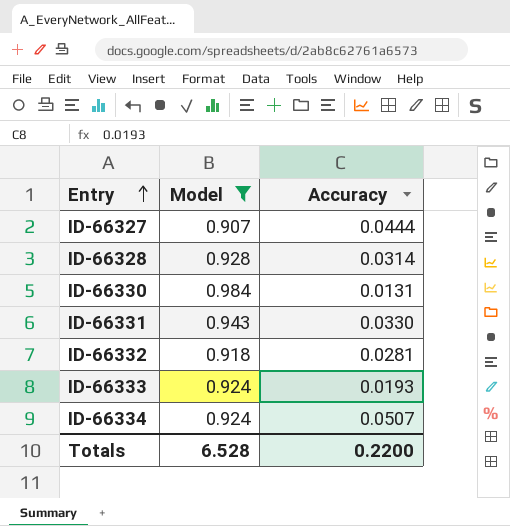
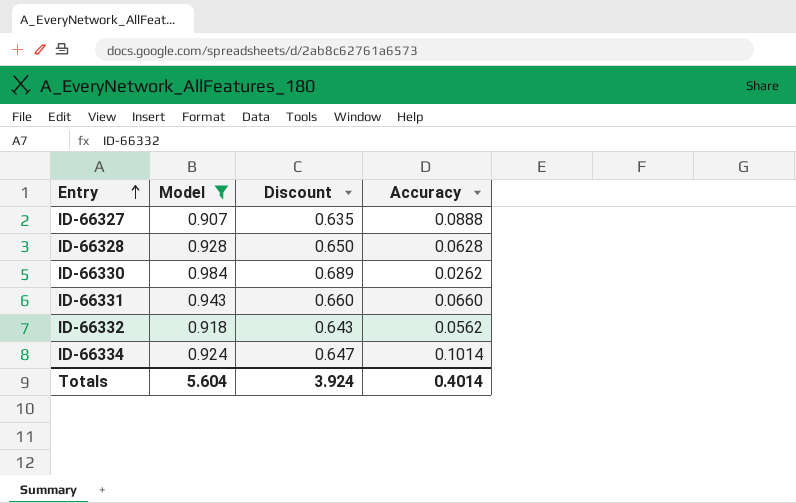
column Discount | formula: none -> [Model] * 0.7
row ID-66333: 0.924 | 0.0193 -> none
ID-66327 | Accuracy: 0.0444 -> 0.0888
ID-66328 | Accuracy: 0.0314 -> 0.0628
ID-66330 | Accuracy: 0.0131 -> 0.0262
ID-66331 | Accuracy: 0.0330 -> 0.0660
ID-66332 | Accuracy: 0.0281 -> 0.0562
ID-66334 | Accuracy: 0.0507 -> 0.1014
Totals | Model: 6.528 -> 5.604
Totals | Accuracy: 0.2200 -> 0.4014

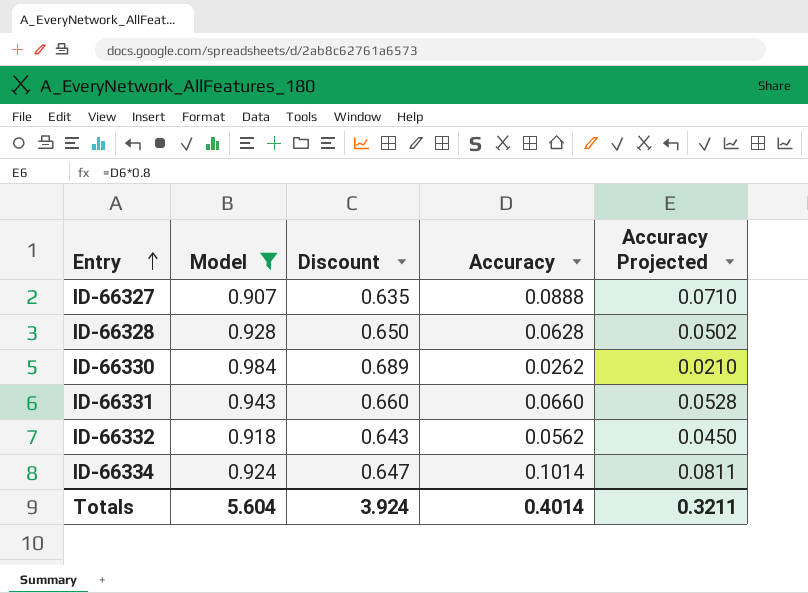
column Accuracy Projected | formula: none -> [Accuracy] * 0.8

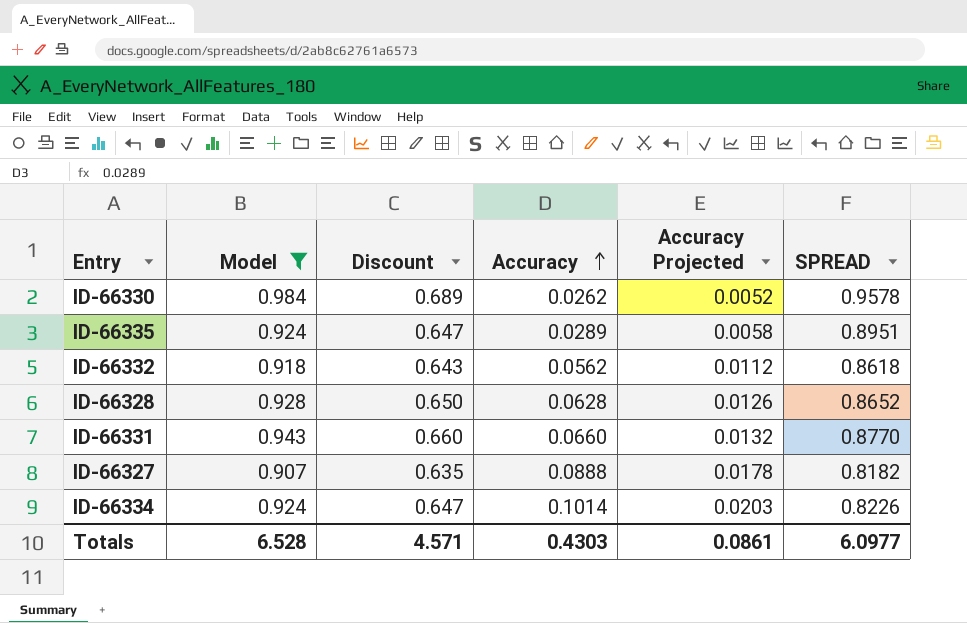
row order: Entry ascending -> Accuracy ascending
column Accuracy Projected | formula: [Accuracy] * 0.8 -> [Accuracy] * 0.2
column SPREAD | formula: none -> [Model] - [Accuracy]
row ID-66335: none -> 0.924 | 0.647 | 0.0289 | 0.0058 | 0.8951
Totals | Model: 5.604 -> 6.528
Totals | Discount: 3.924 -> 4.571
Totals | Accuracy: 0.4014 -> 0.4303
Totals | Accuracy Projected: 0.3211 -> 0.0861

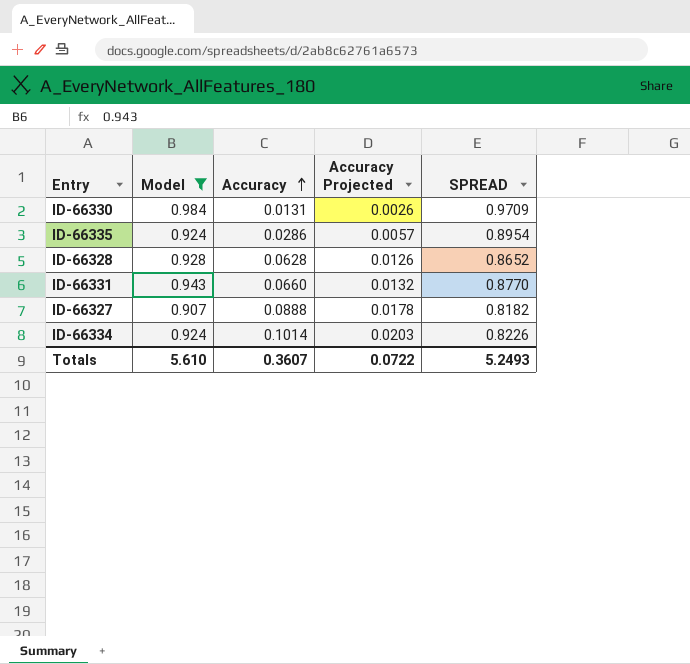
column Discount | formula: [Model] * 0.7 -> none
row ID-66332: 0.918 | 0.643 | 0.0562 | 0.0112 | 0.8618 -> none
ID-66330 | Accuracy: 0.0262 -> 0.0131
ID-66330 | Accuracy Projected: 0.0052 -> 0.0026
ID-66330 | SPREAD: 0.9578 -> 0.9709
ID-66335 | Accuracy: 0.0289 -> 0.0286
ID-66335 | Accuracy Projected: 0.0058 -> 0.0057
ID-66335 | SPREAD: 0.8951 -> 0.8954
Totals | Model: 6.528 -> 5.610
Totals | Accuracy: 0.4303 -> 0.3607
Totals | Accuracy Projected: 0.0861 -> 0.0722
Totals | SPREAD: 6.0977 -> 5.2493

